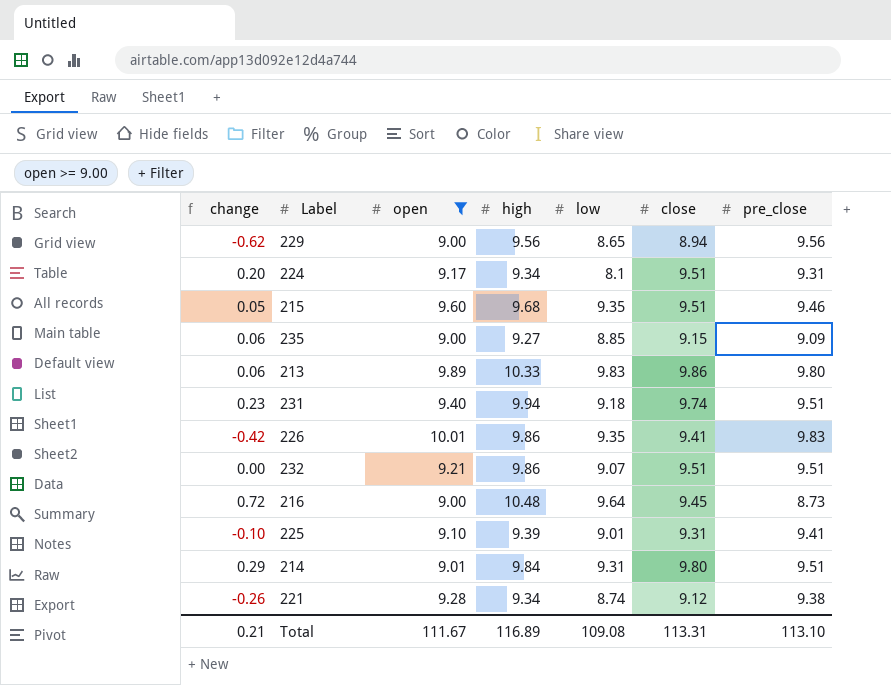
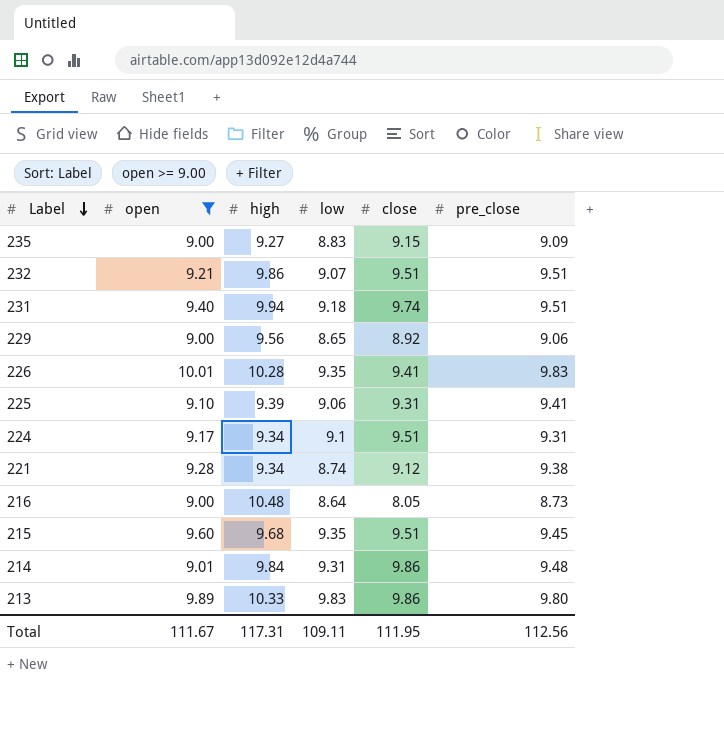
row order: none -> Label descending
column change | formula: [close] - [pre_close] -> none
235 | low: 8.85 -> 8.83
229 | close: 8.94 -> 8.92
229 | pre_close: 9.56 -> 9.06
226 | high: 9.86 -> 10.28
225 | low: 9.01 -> 9.06
224 | low: 8.1 -> 9.1
216 | low: 9.64 -> 8.64
216 | close: 9.45 -> 8.05
215 | pre_close: 9.46 -> 9.45
214 | close: 9.80 -> 9.86
214 | pre_close: 9.51 -> 9.48
Total | high: 116.89 -> 117.31
Total | low: 109.08 -> 109.11
Total | close: 113.31 -> 111.95
Total | pre_close: 113.10 -> 112.56

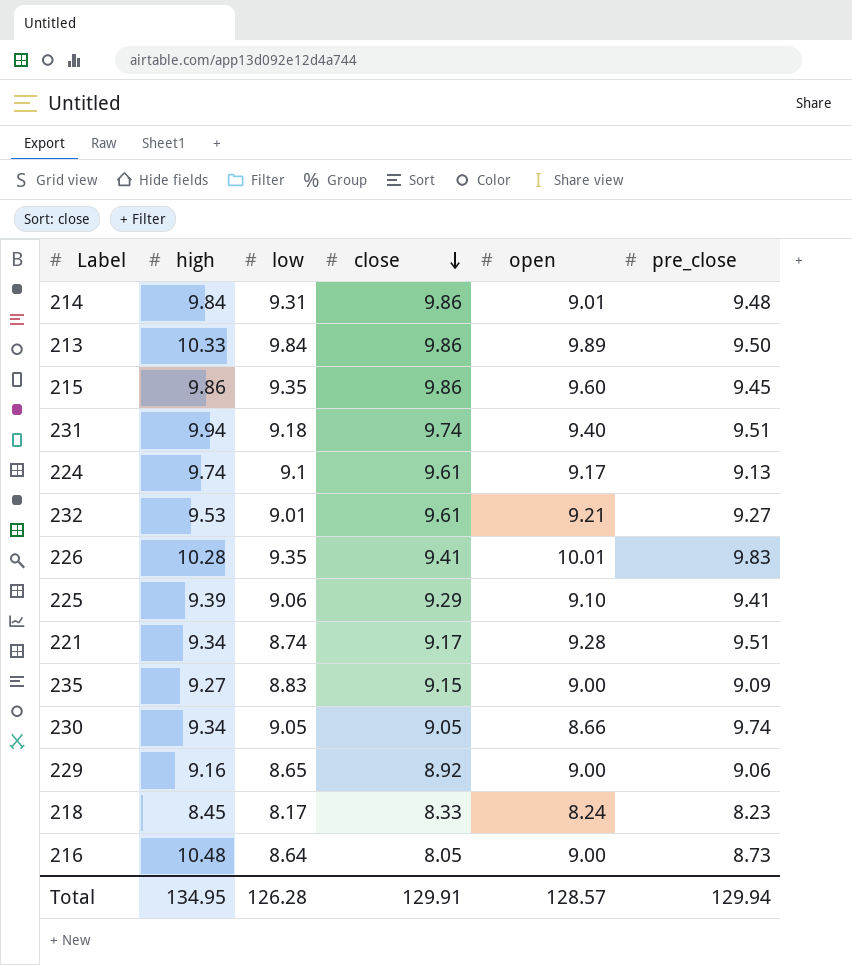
filter: open >= 9.00 -> none
row order: Label descending -> close descending
column open | position: 2 -> 5
213 | low: 9.83 -> 9.84
213 | pre_close: 9.80 -> 9.50
215 | high: 9.68 -> 9.86
215 | close: 9.51 -> 9.86
224 | high: 9.34 -> 9.74
224 | close: 9.51 -> 9.61
224 | pre_close: 9.31 -> 9.13
232 | high: 9.86 -> 9.53
232 | low: 9.07 -> 9.01
232 | close: 9.51 -> 9.61
232 | pre_close: 9.51 -> 9.27
225 | close: 9.31 -> 9.29
221 | close: 9.12 -> 9.17
221 | pre_close: 9.38 -> 9.51
229 | high: 9.56 -> 9.16
Total | high: 117.31 -> 134.95
Total | low: 109.11 -> 126.28
Total | close: 111.95 -> 129.91
Total | open: 111.67 -> 128.57
Total | pre_close: 112.56 -> 129.94

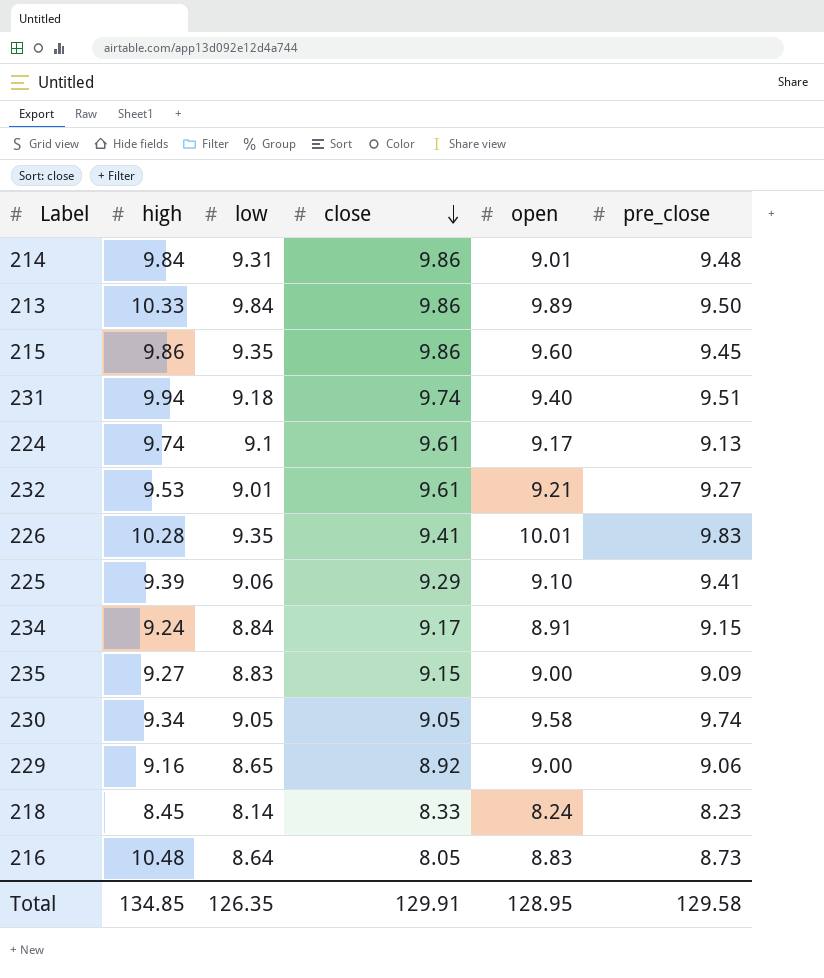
row 221: 9.34 | 8.74 | 9.17 | 9.28 | 9.51 -> none
row 234: none -> 9.24 | 8.84 | 9.17 | 8.91 | 9.15
230 | open: 8.66 -> 9.58
218 | low: 8.17 -> 8.14
216 | open: 9.00 -> 8.83
Total | high: 134.95 -> 134.85
Total | low: 126.28 -> 126.35
Total | open: 128.57 -> 128.95
Total | pre_close: 129.94 -> 129.58

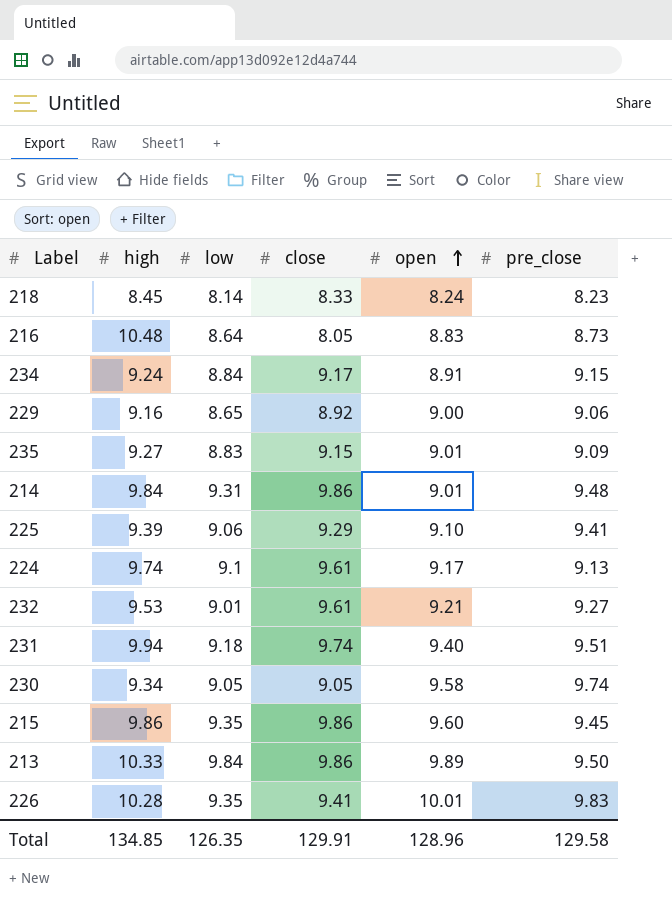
row order: close descending -> open ascending
235 | open: 9.00 -> 9.01
Total | open: 128.95 -> 128.96

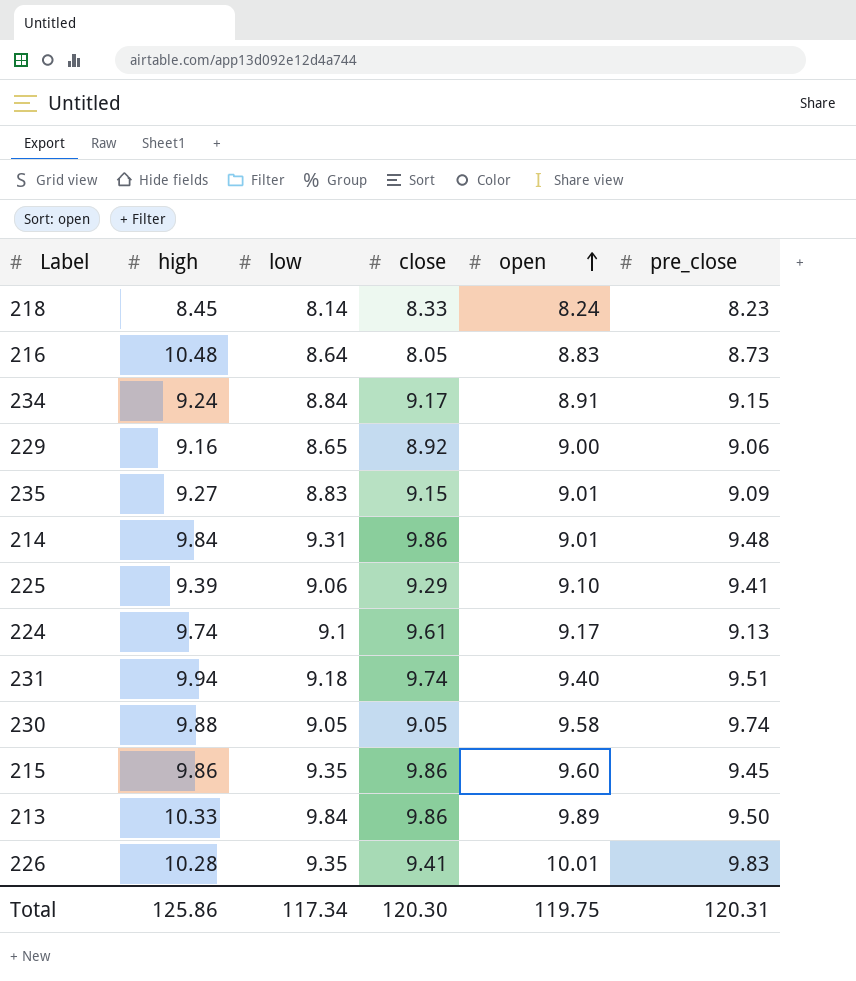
row 232: 9.53 | 9.01 | 9.61 | 9.21 | 9.27 -> none
230 | high: 9.34 -> 9.88
Total | high: 134.85 -> 125.86
Total | low: 126.35 -> 117.34
Total | close: 129.91 -> 120.30
Total | open: 128.96 -> 119.75
Total | pre_close: 129.58 -> 120.31

